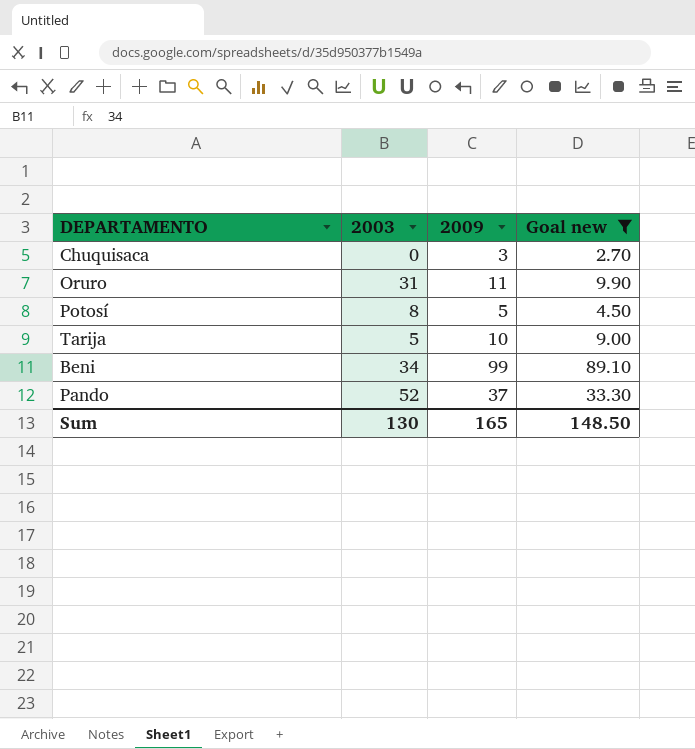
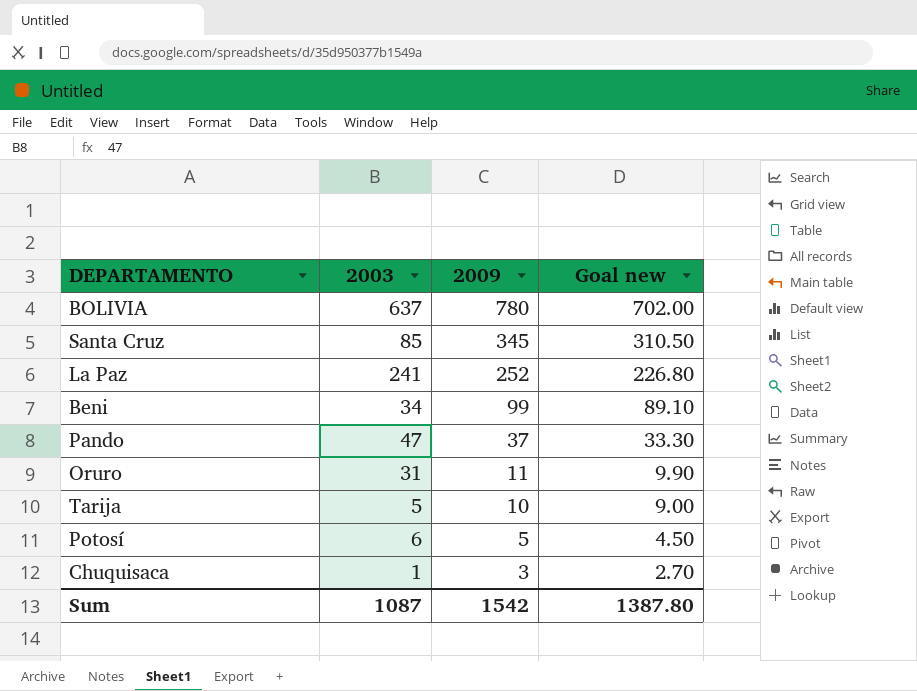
filter: Goal new <= 89.10 -> none
row order: none -> 2009 descending
Pando | 2003: 52 -> 47
Potosí | 2003: 8 -> 6
Chuquisaca | 2003: 0 -> 1
Sum | 2003: 130 -> 1087
Sum | 2009: 165 -> 1542
Sum | Goal new: 148.50 -> 1387.80

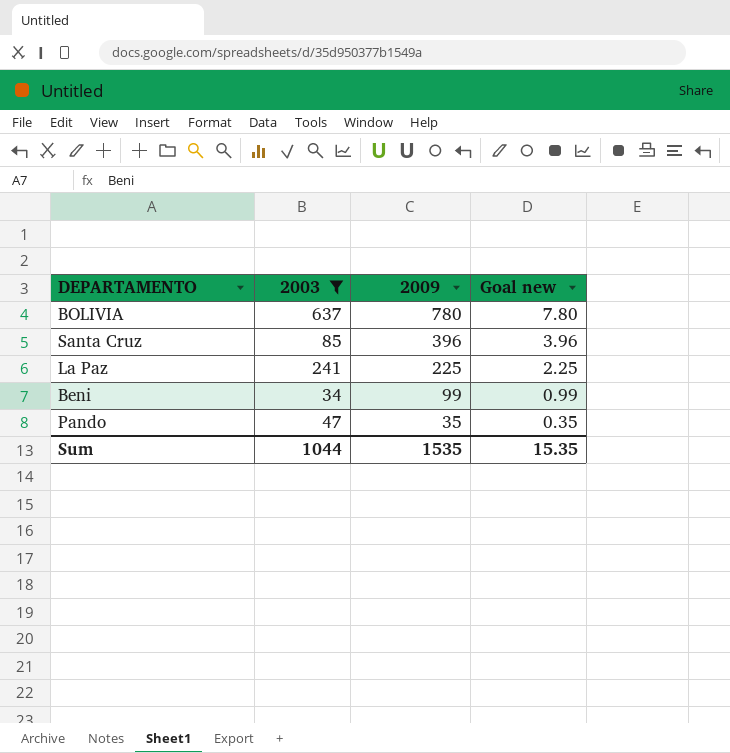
filter: none -> 2003 >= 34
column Goal new | formula: [2009] * 0.9 -> [2009] * 0.01
Santa Cruz | 2009: 345 -> 396
La Paz | 2009: 252 -> 225
Pando | 2009: 37 -> 35
Sum | 2003: 1087 -> 1044
Sum | 2009: 1542 -> 1535
Sum | Goal new: 1387.80 -> 15.35

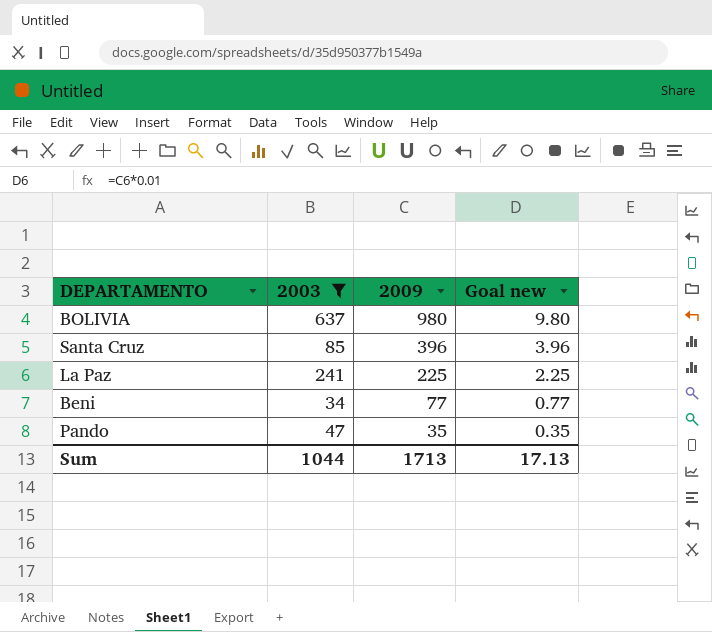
BOLIVIA | 2009: 780 -> 980
BOLIVIA | Goal new: 7.80 -> 9.80
Beni | 2009: 99 -> 77
Beni | Goal new: 0.99 -> 0.77
Sum | 2009: 1535 -> 1713
Sum | Goal new: 15.35 -> 17.13

